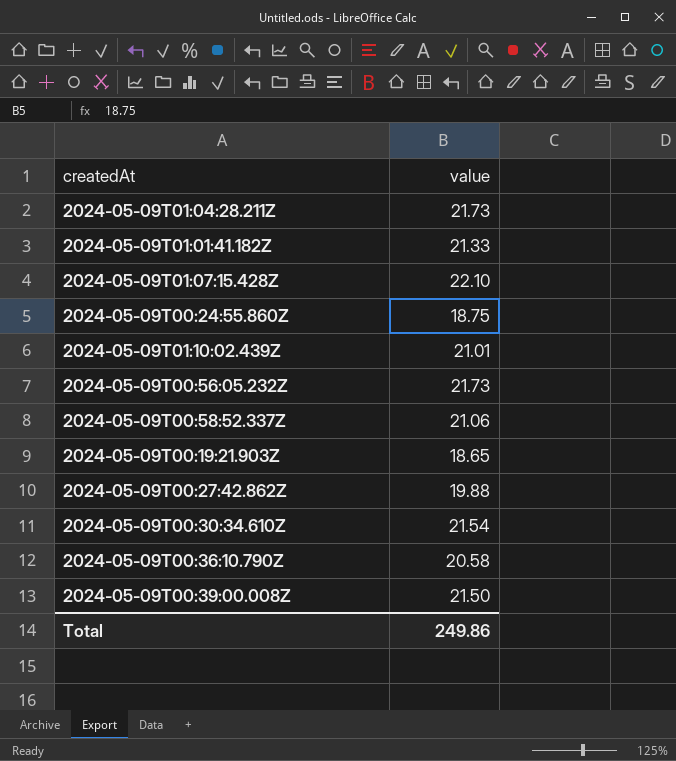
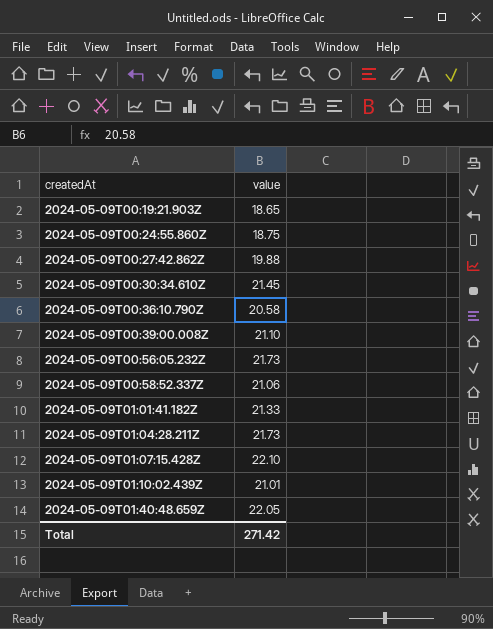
row order: none -> createdAt ascending
2024-05-09T00:30:34.610Z | value: 21.54 -> 21.45
2024-05-09T00:39:00.008Z | value: 21.50 -> 21.10
row 2024-05-09T01:40:48.659Z: none -> 22.05
Total | value: 249.86 -> 271.42

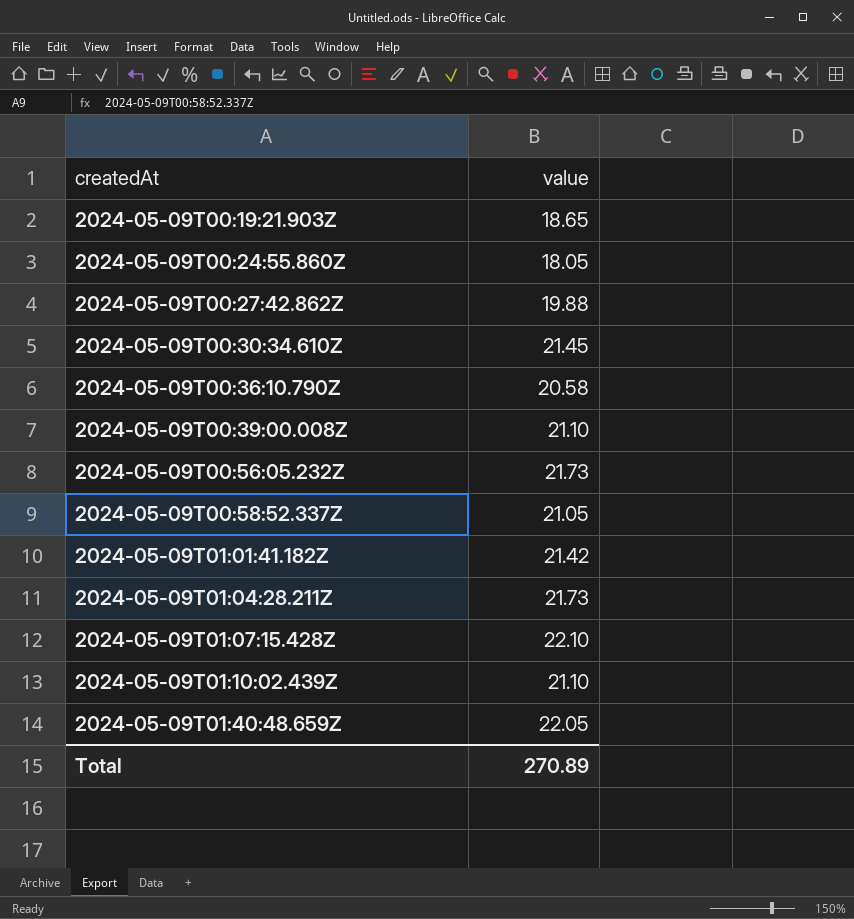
2024-05-09T00:24:55.860Z | value: 18.75 -> 18.05
2024-05-09T00:58:52.337Z | value: 21.06 -> 21.05
2024-05-09T01:01:41.182Z | value: 21.33 -> 21.42
2024-05-09T01:10:02.439Z | value: 21.01 -> 21.10
Total | value: 271.42 -> 270.89

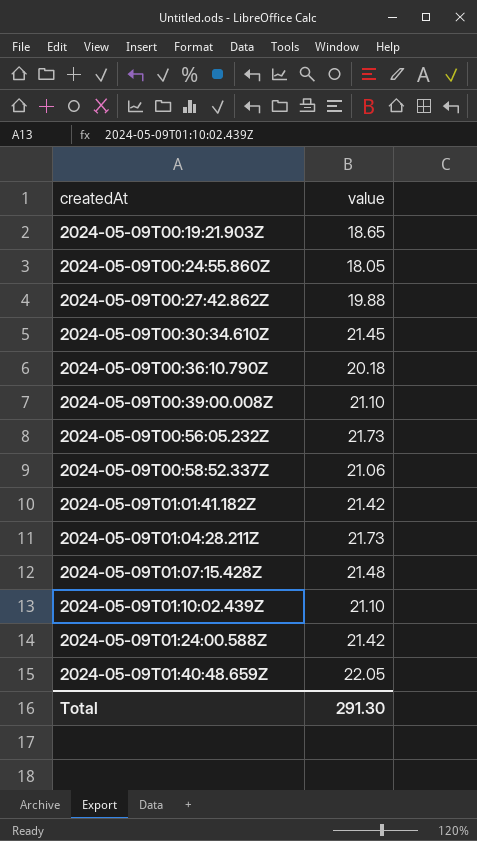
2024-05-09T00:36:10.790Z | value: 20.58 -> 20.18
2024-05-09T00:58:52.337Z | value: 21.05 -> 21.06
2024-05-09T01:07:15.428Z | value: 22.10 -> 21.48
row 2024-05-09T01:24:00.588Z: none -> 21.42
Total | value: 270.89 -> 291.30

